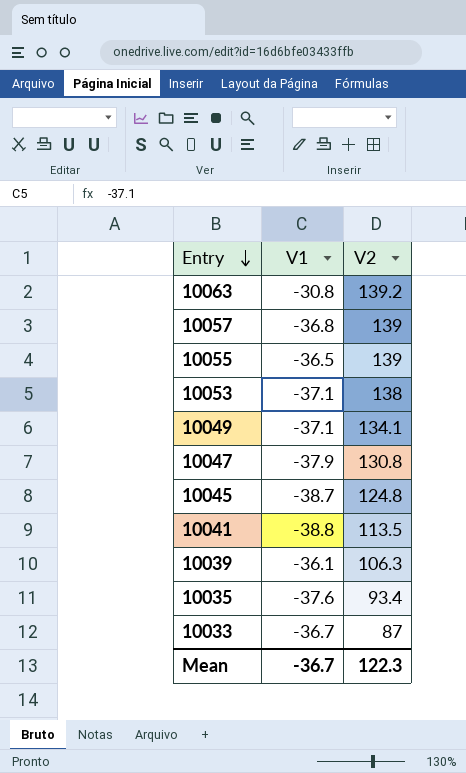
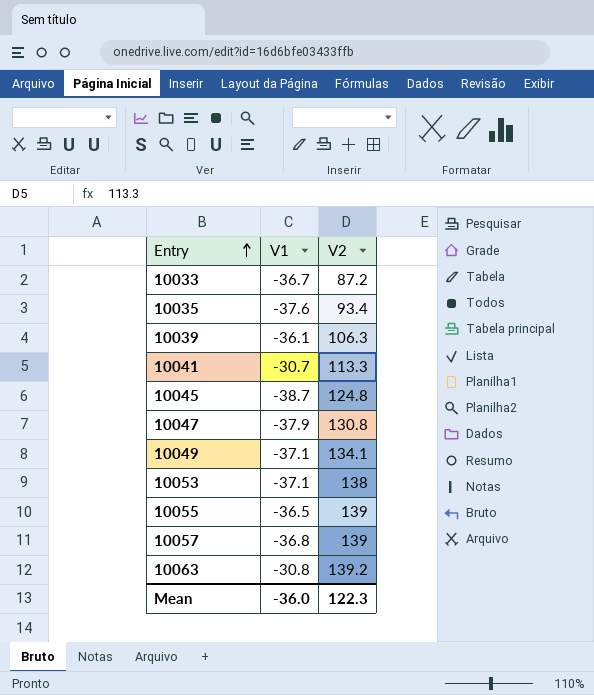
row order: Entry descending -> Entry ascending
10033 | V2: 87 -> 87.2
10041 | V1: -38.8 -> -30.7
10041 | V2: 113.5 -> 113.3
Mean | V1: -36.7 -> -36.0

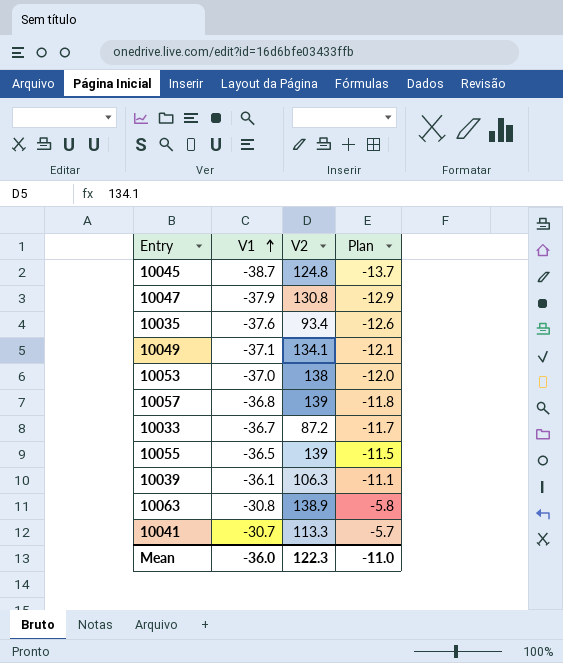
row order: Entry ascending -> V1 ascending
column Plan | formula: none -> [V1] + 25
10053 | V1: -37.1 -> -37.0
10063 | V2: 139.2 -> 138.9

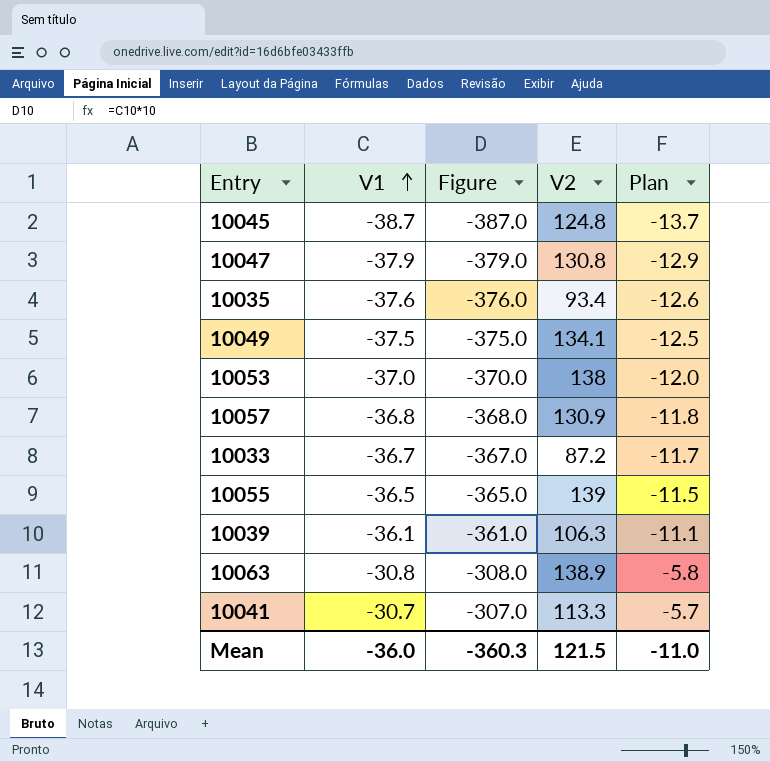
column Figure | formula: none -> [V1] * 10
10049 | V1: -37.1 -> -37.5
10049 | Plan: -12.1 -> -12.5
10057 | V2: 139 -> 130.9
Mean | V2: 122.3 -> 121.5

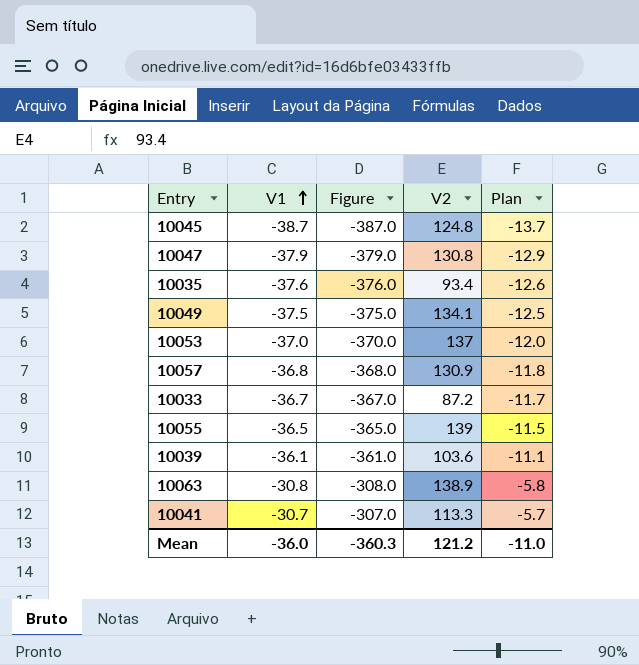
10053 | V2: 138 -> 137
10039 | V2: 106.3 -> 103.6
Mean | V2: 121.5 -> 121.2

